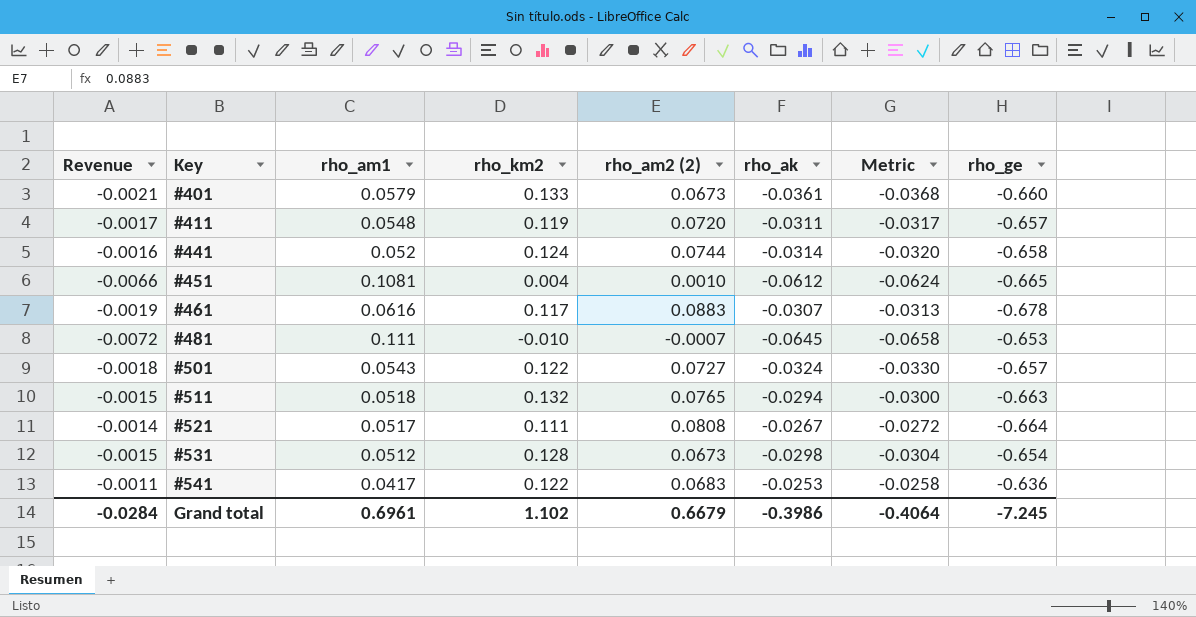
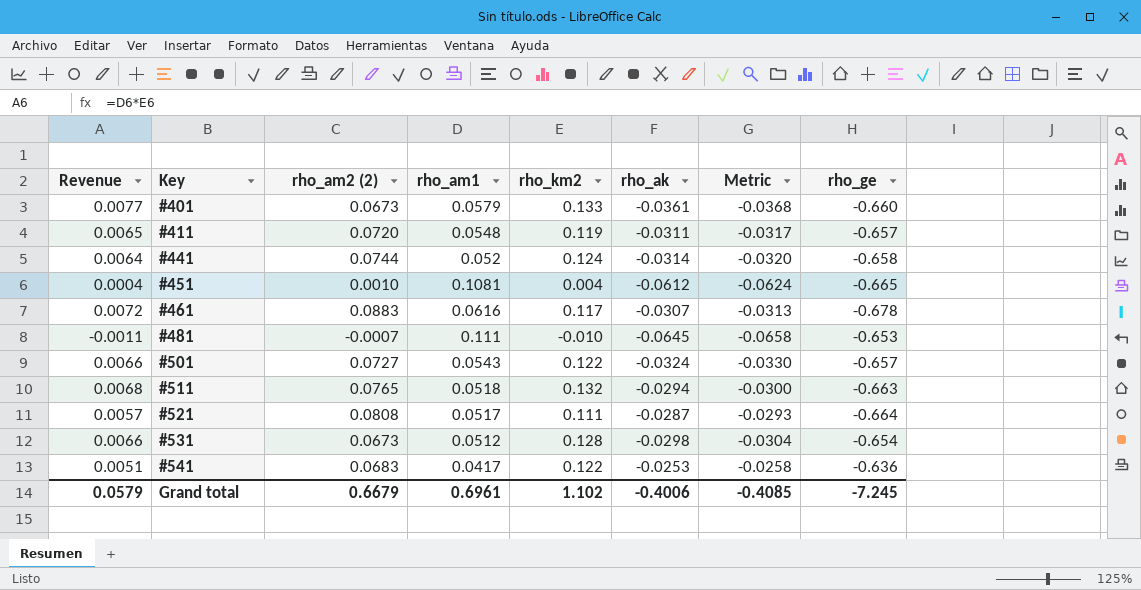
column Revenue | formula: [rho_am1] * [rho_ak] -> [rho_am1] * [rho_km2]
column rho_am2 (2) | position: 5 -> 3
#521 | rho_ak: -0.0267 -> -0.0287
#521 | Metric: -0.0272 -> -0.0293
Grand total | Revenue: -0.0284 -> 0.0579
Grand total | rho_ak: -0.3986 -> -0.4006
Grand total | Metric: -0.4064 -> -0.4085

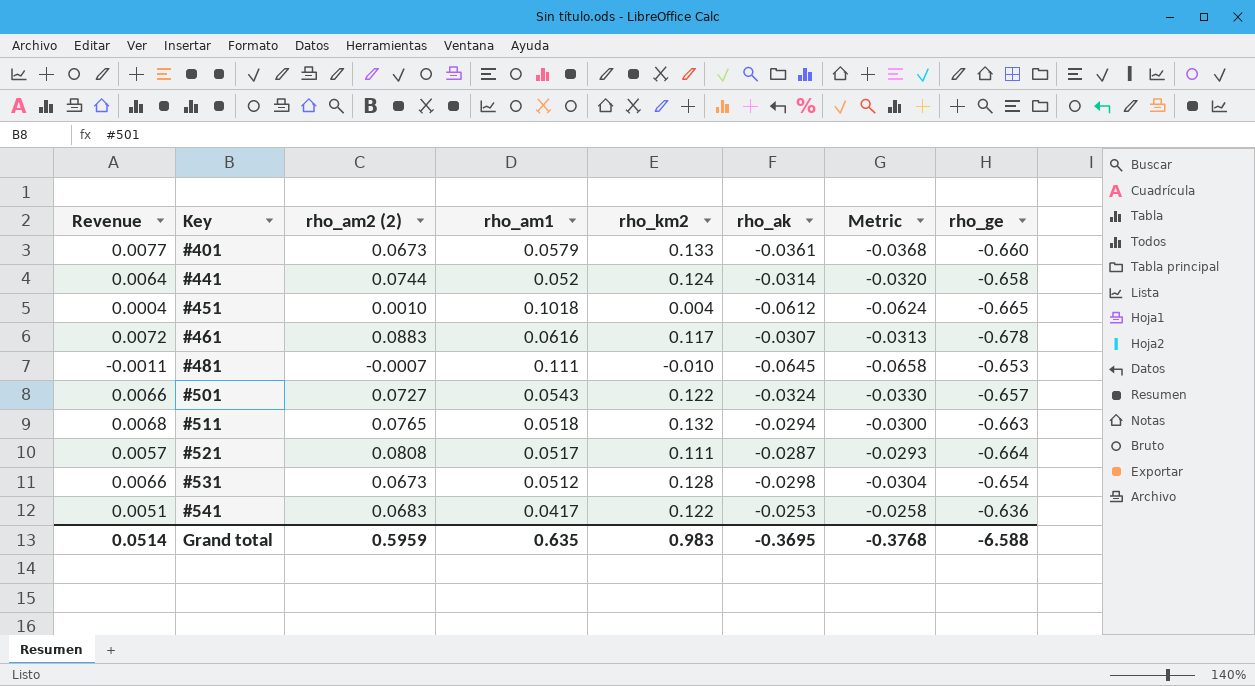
row #411: 0.0065 | 0.0720 | 0.0548 | 0.119 | -0.0311 | -0.0317 | -0.657 -> none
#451 | rho_am1: 0.1081 -> 0.1018
Grand total | Revenue: 0.0579 -> 0.0514
Grand total | rho_am2 (2): 0.6679 -> 0.5959
Grand total | rho_am1: 0.6961 -> 0.635
Grand total | rho_km2: 1.102 -> 0.983
Grand total | rho_ak: -0.4006 -> -0.3695
Grand total | Metric: -0.4085 -> -0.3768
Grand total | rho_ge: -7.245 -> -6.588

